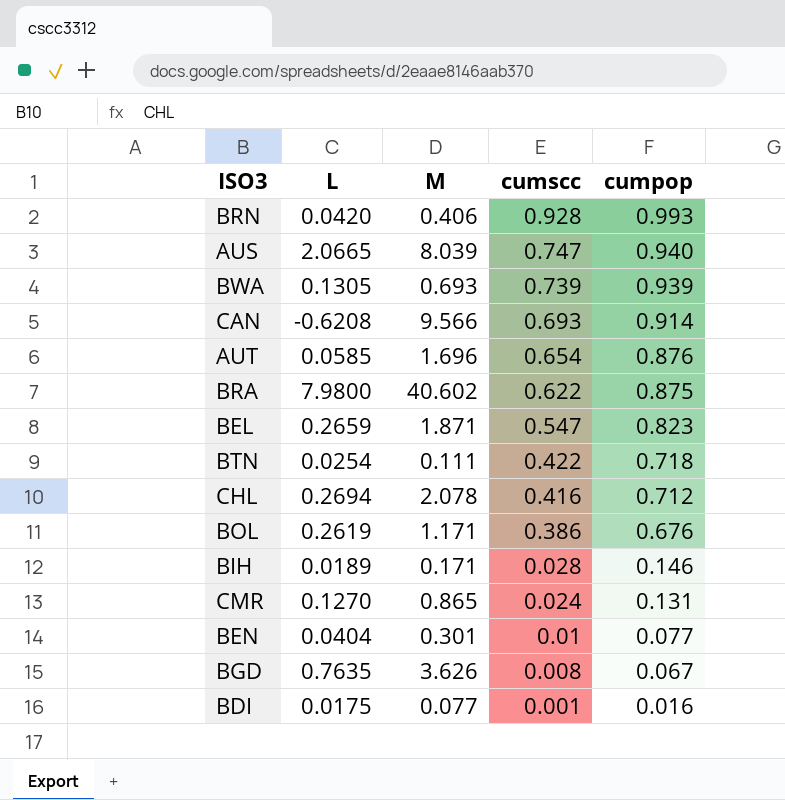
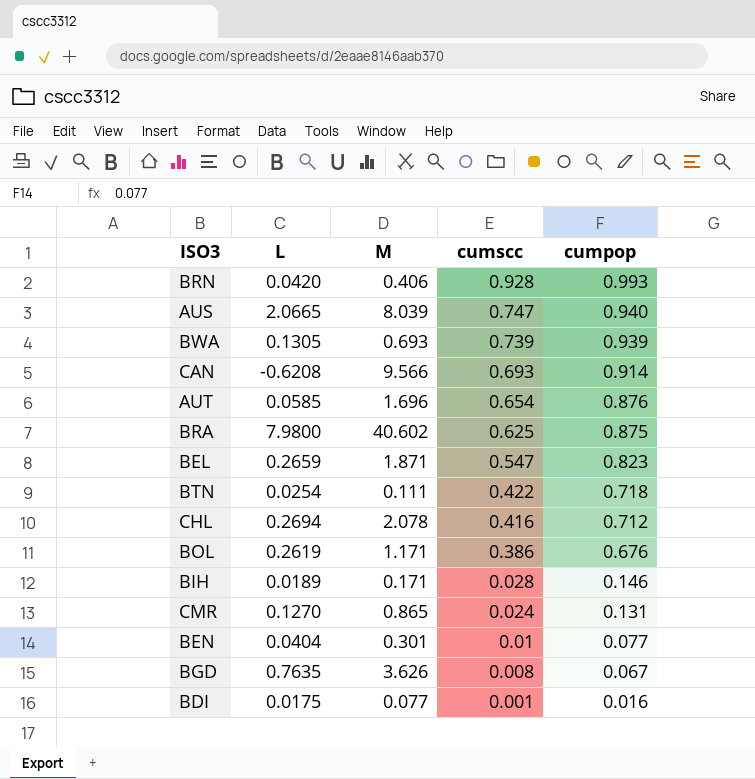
BRA | cumscc: 0.622 -> 0.625

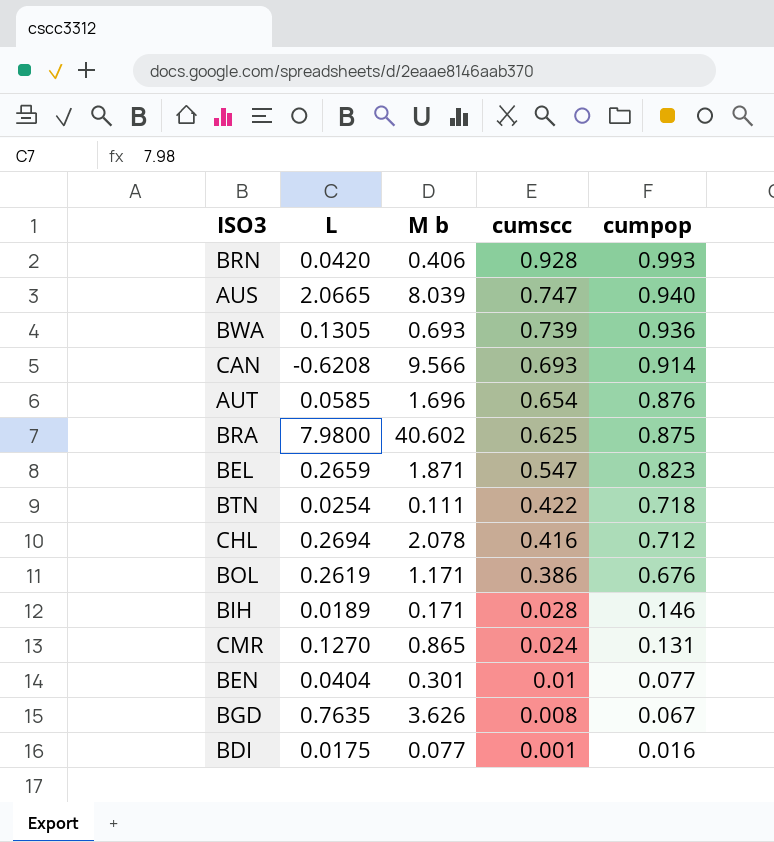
column name: M -> M b
BWA | cumpop: 0.939 -> 0.936

